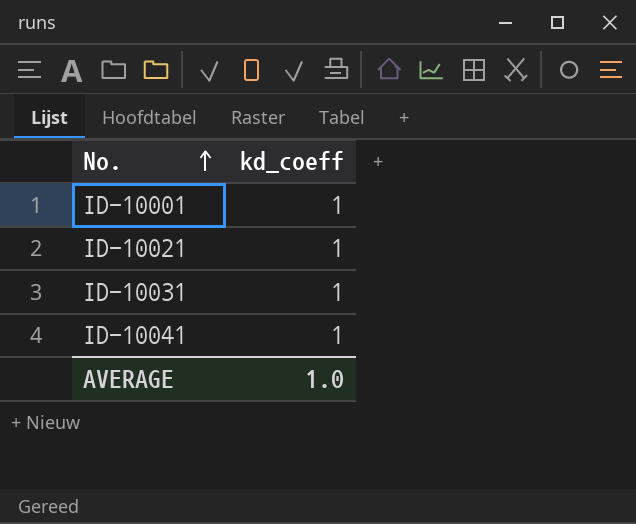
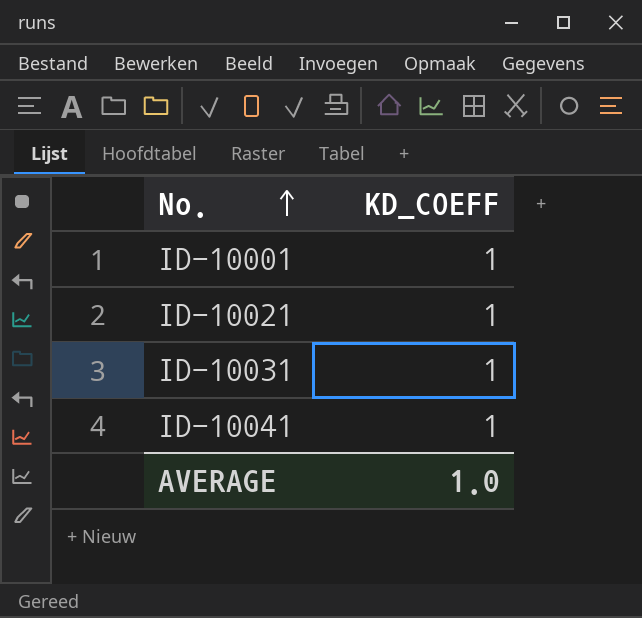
column name: kd_coeff -> KD_COEFF

